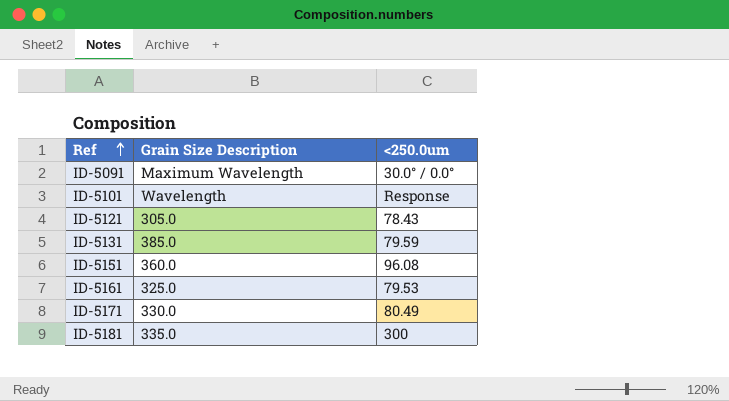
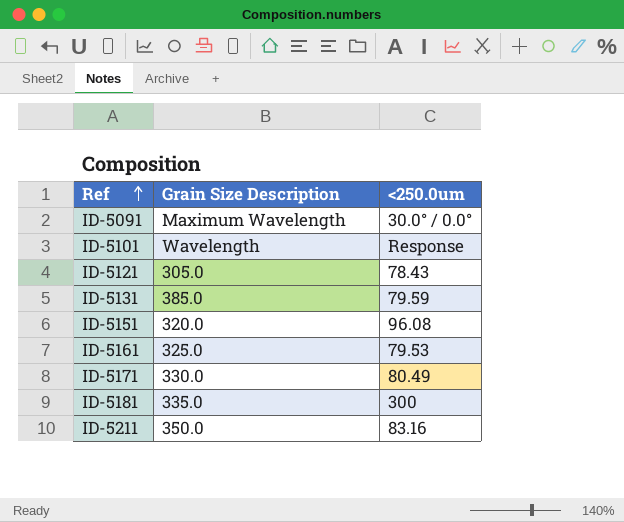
ID-5151 | Grain Size Description: 360.0 -> 320.0
row ID-5211: none -> 350.0 | 83.16

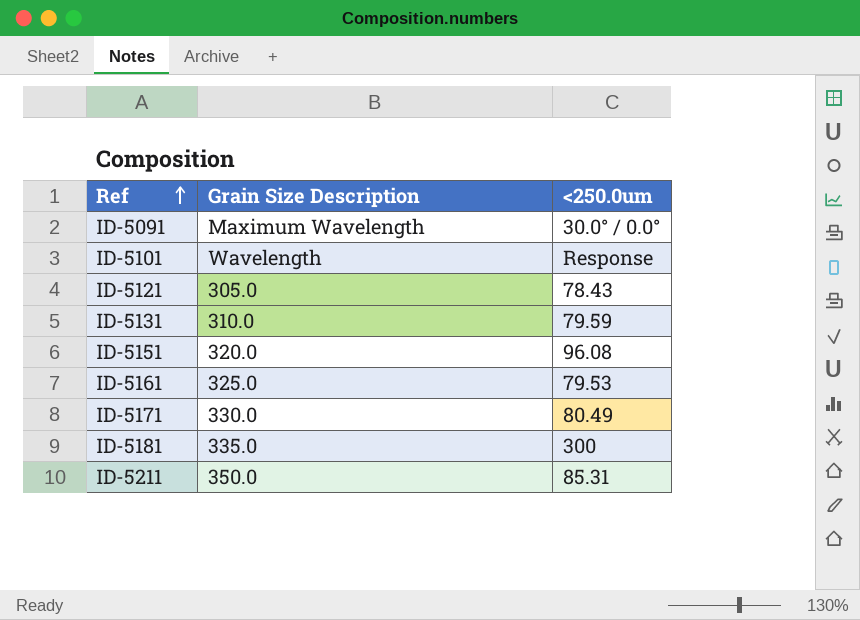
ID-5131 | Grain Size Description: 385.0 -> 310.0
ID-5211 | <250.0um: 83.16 -> 85.31

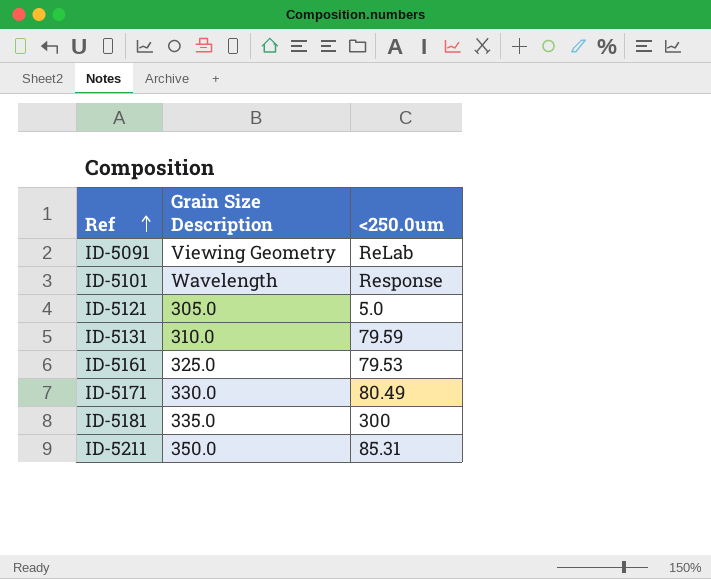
row ID-5151: 320.0 | 96.08 -> none
ID-5091 | Grain Size Description: Maximum Wavelength -> Viewing Geometry
ID-5091 | <250.0um: 30.0° / 0.0° -> ReLab
ID-5121 | <250.0um: 78.43 -> 5.0

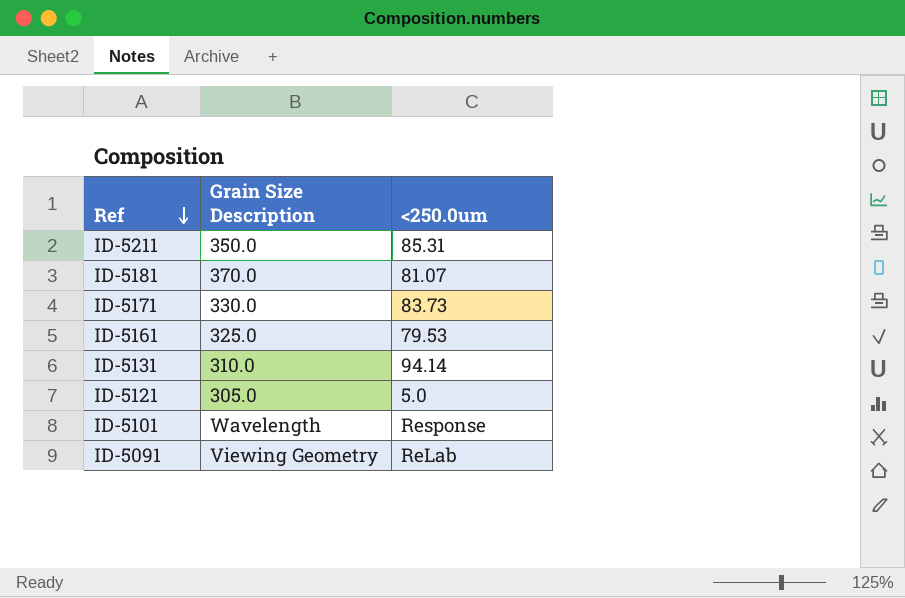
row order: Ref ascending -> Ref descending
ID-5181 | Grain Size Description: 335.0 -> 370.0
ID-5181 | <250.0um: 300 -> 81.07
ID-5171 | <250.0um: 80.49 -> 83.73
ID-5131 | <250.0um: 79.59 -> 94.14

